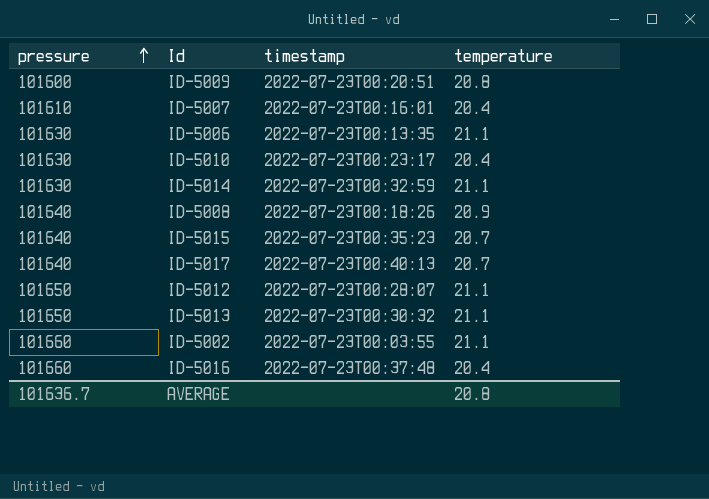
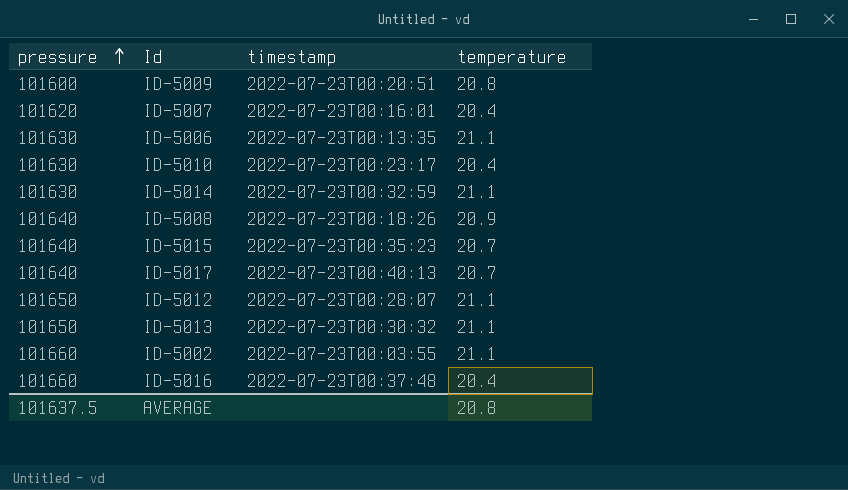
ID-5007 | pressure: 101610 -> 101620
AVERAGE | pressure: 101636.7 -> 101637.5

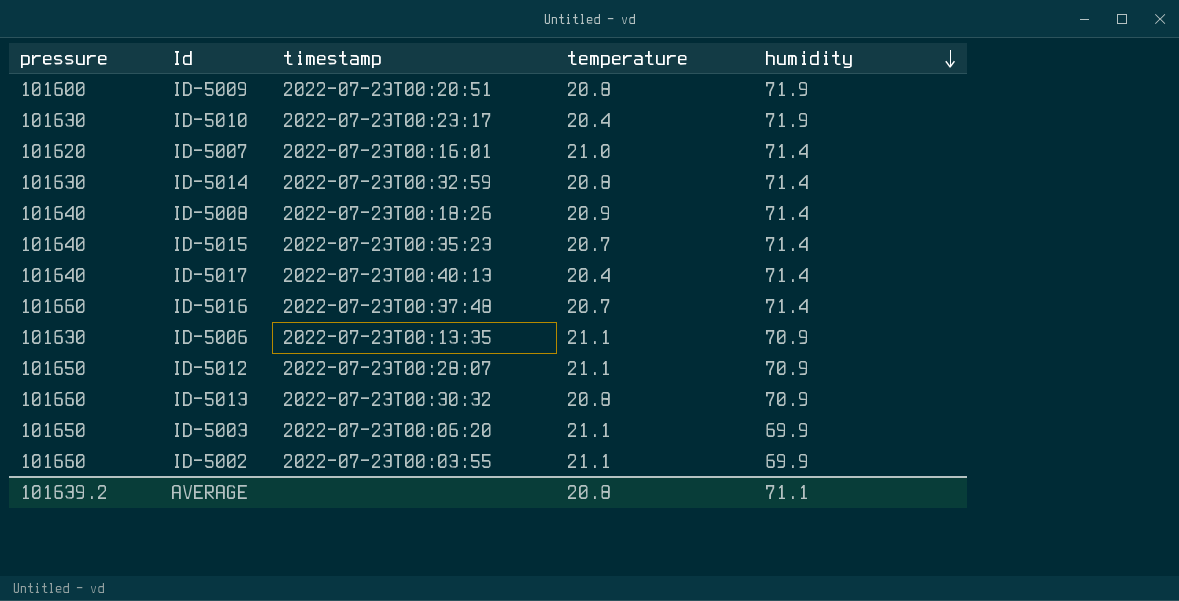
row order: pressure ascending -> humidity descending
column humidity | position: none -> 5
ID-5007 | temperature: 20.4 -> 21.0
ID-5014 | temperature: 21.1 -> 20.8
ID-5017 | temperature: 20.7 -> 20.4
ID-5016 | temperature: 20.4 -> 20.7
ID-5013 | pressure: 101650 -> 101660
ID-5013 | temperature: 21.1 -> 20.8
row ID-5003: none -> 101650 | 2022-07-23T00:06:20 | 21.1 | 69.9
AVERAGE | pressure: 101637.5 -> 101639.2

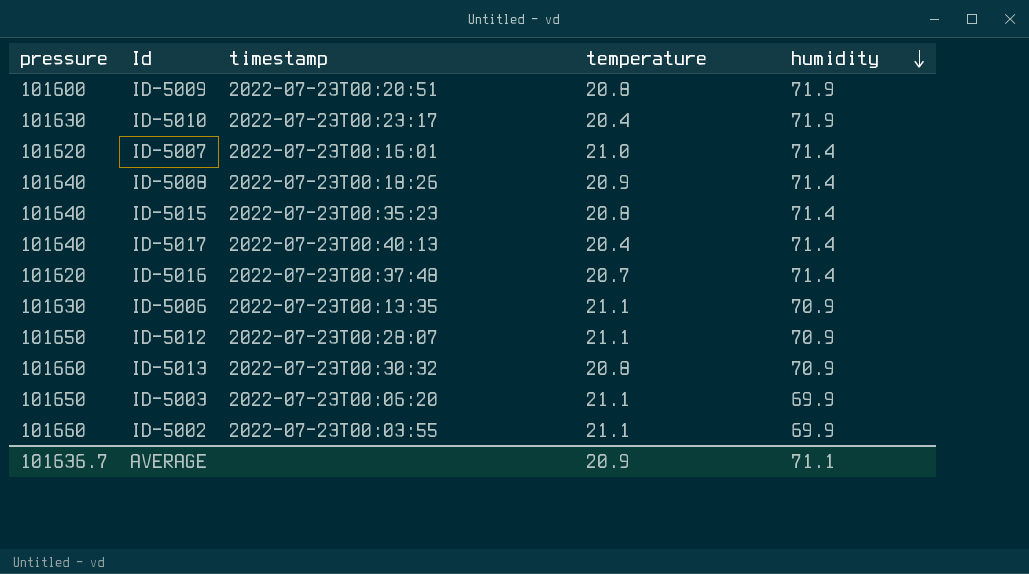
row ID-5014: 101630 | 2022-07-23T00:32:59 | 20.8 | 71.4 -> none
ID-5015 | temperature: 20.7 -> 20.8
ID-5016 | pressure: 101660 -> 101620
AVERAGE | pressure: 101639.2 -> 101636.7
AVERAGE | temperature: 20.8 -> 20.9

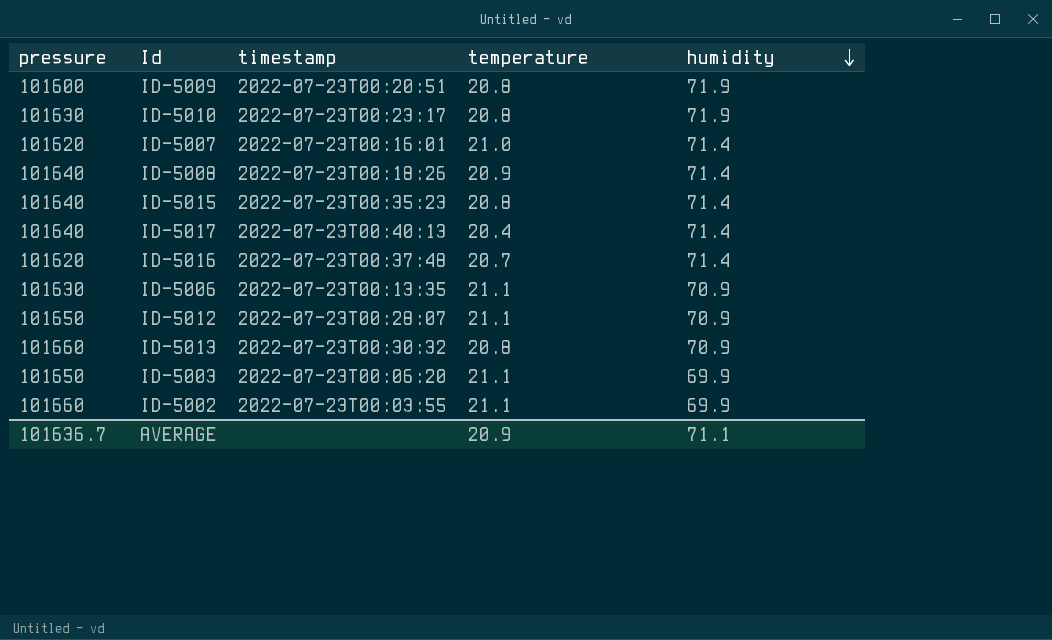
ID-5010 | temperature: 20.4 -> 20.8

